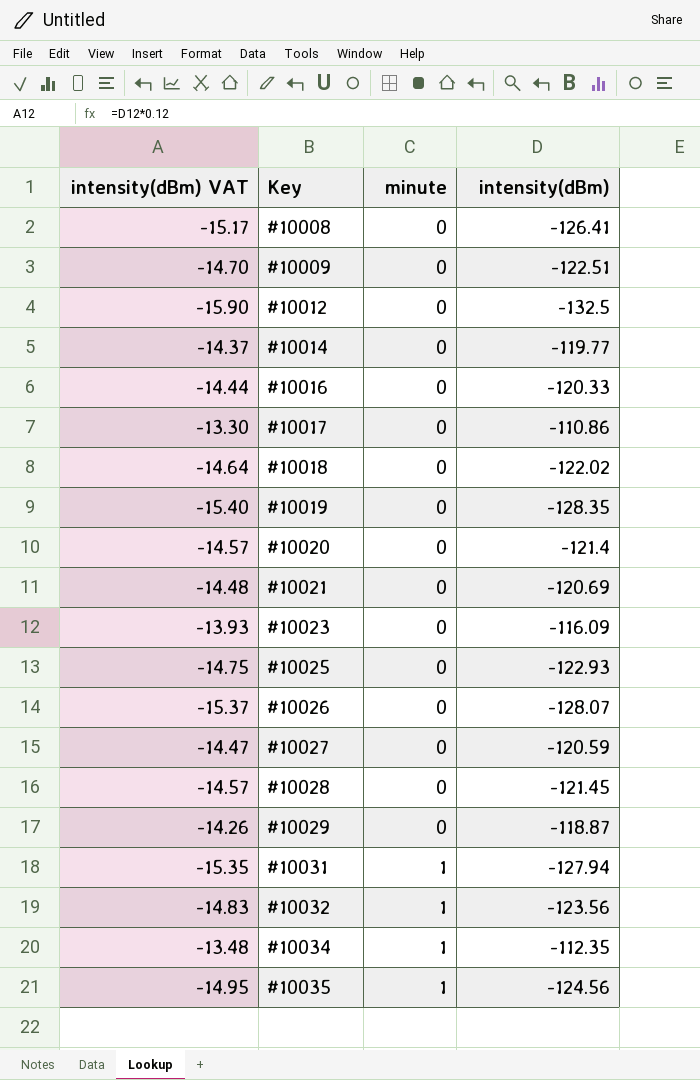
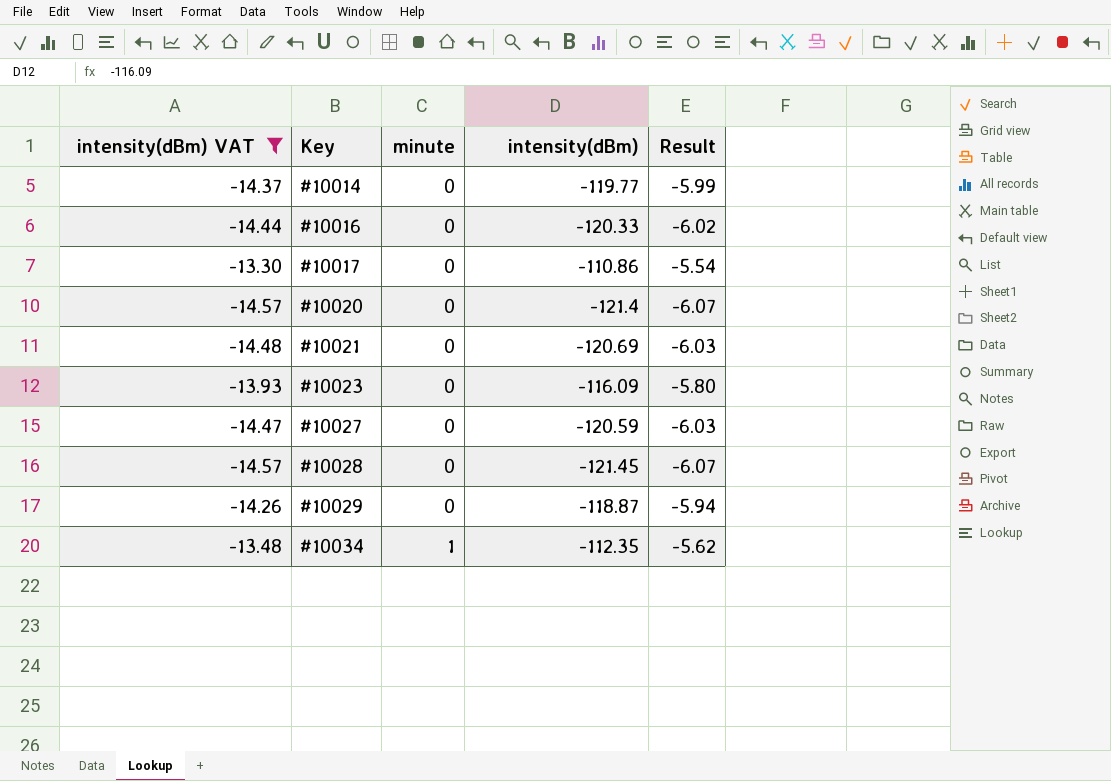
filter: none -> intensity(dBm) VAT >= -14.57
column Result | formula: none -> [intensity(dBm)] * 0.05

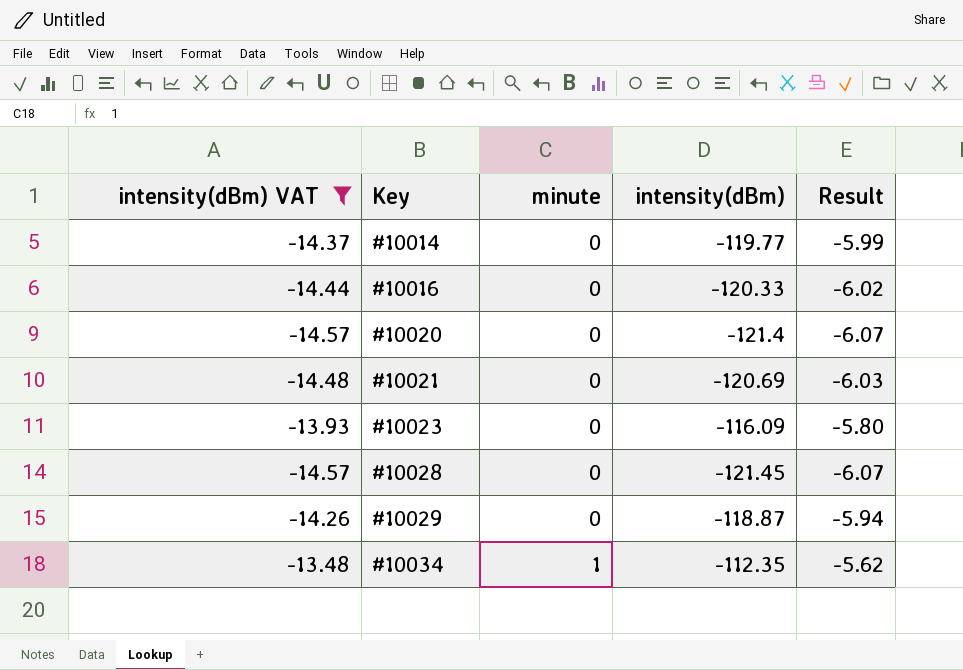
row #10017: -13.30 | 0 | -110.86 | -5.54 -> none
row #10027: -14.47 | 0 | -120.59 | -6.03 -> none

